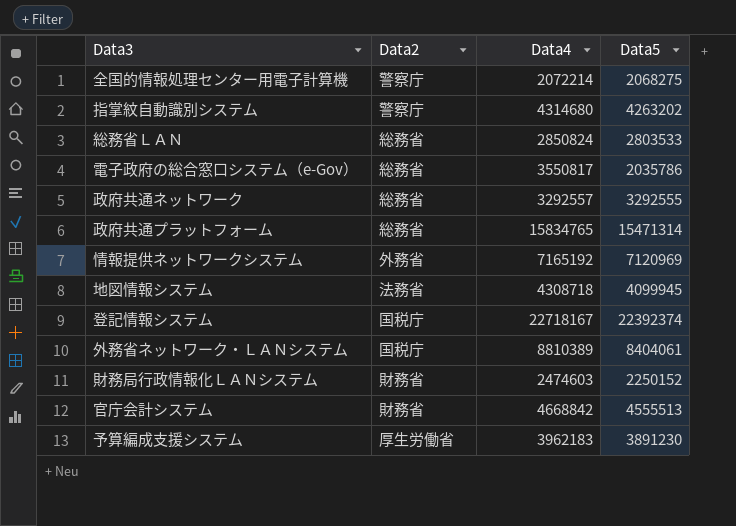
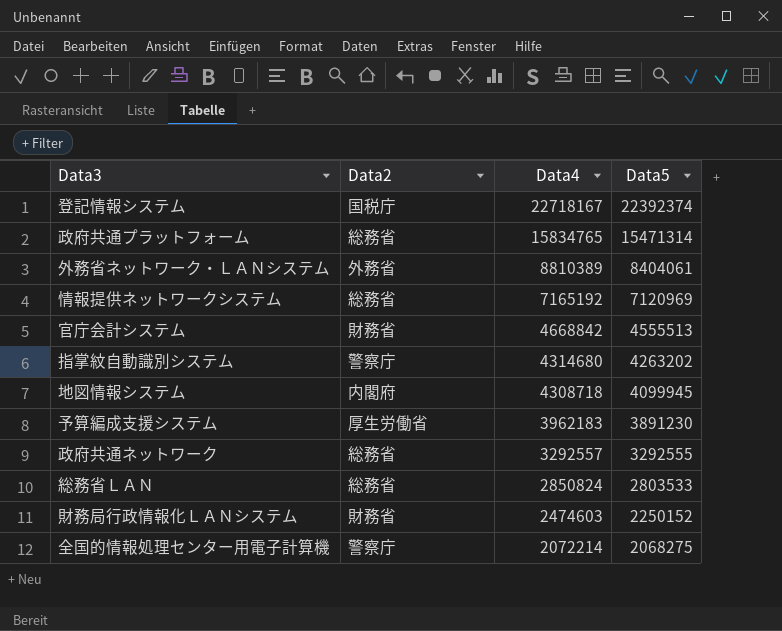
row order: none -> Data4 descending
row 電子政府の総合窓口システム（e-Gov）: 総務省 | 3550817 | 2035786 -> none
外務省ネットワーク・ＬＡＮシステム | Data2: 国税庁 -> 外務省
情報提供ネットワークシステム | Data2: 外務省 -> 総務省
地図情報システム | Data2: 法務省 -> 内閣府

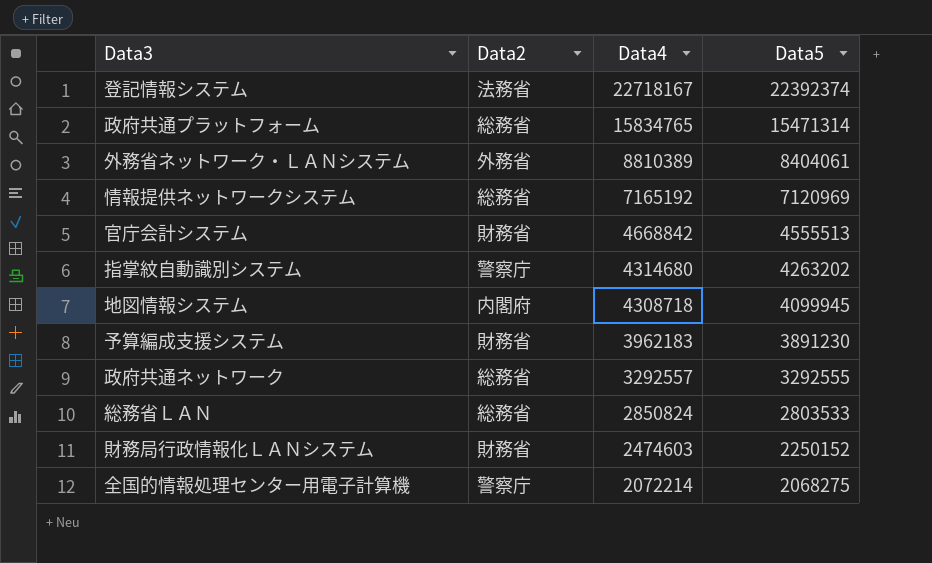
登記情報システム | Data2: 国税庁 -> 法務省
予算編成支援システム | Data2: 厚生労働省 -> 財務省

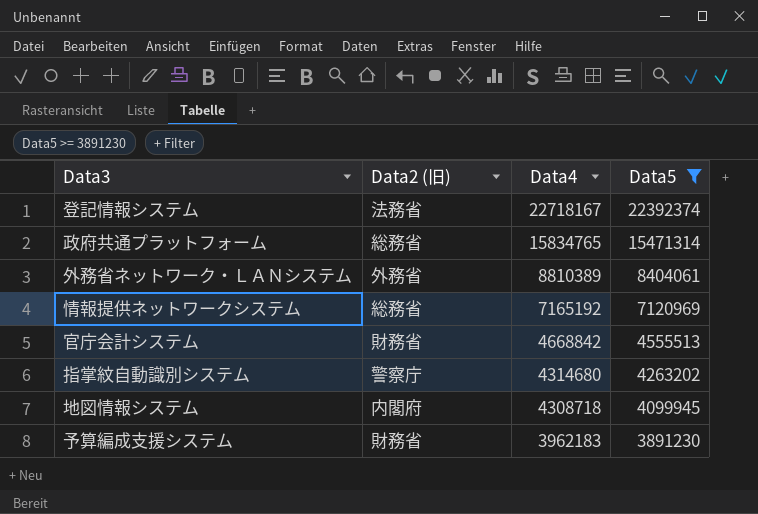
filter: none -> Data5 >= 3891230
column name: Data2 -> Data2 (旧)

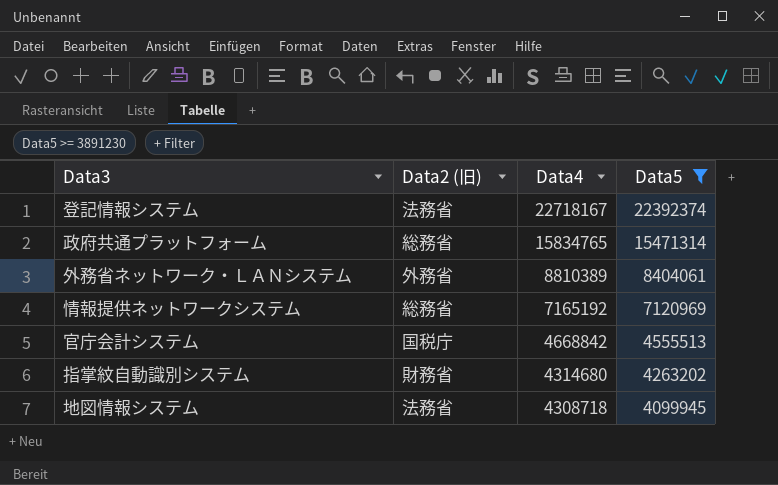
row 予算編成支援システム: 財務省 | 3962183 | 3891230 -> none
官庁会計システム | Data2 (旧): 財務省 -> 国税庁
指掌紋自動識別システム | Data2 (旧): 警察庁 -> 財務省
地図情報システム | Data2 (旧): 内閣府 -> 法務省

